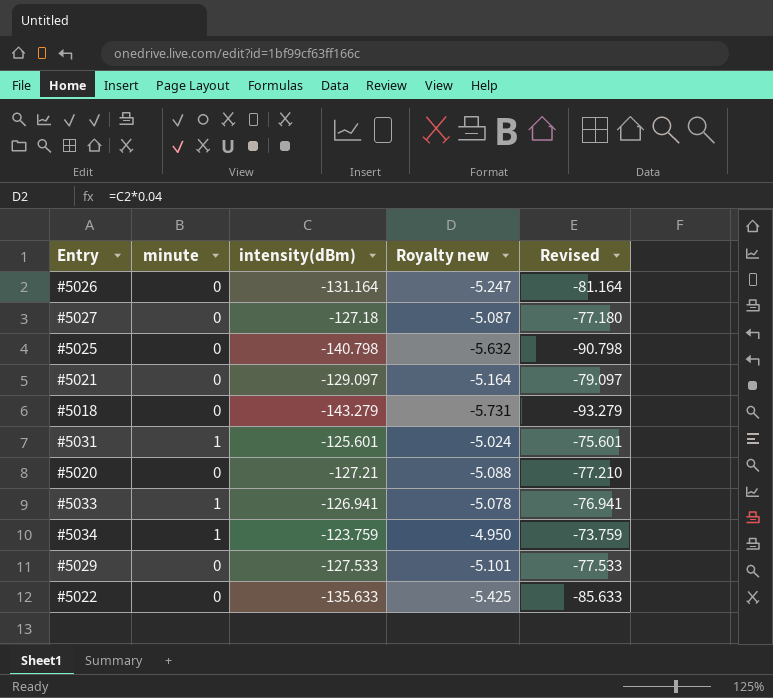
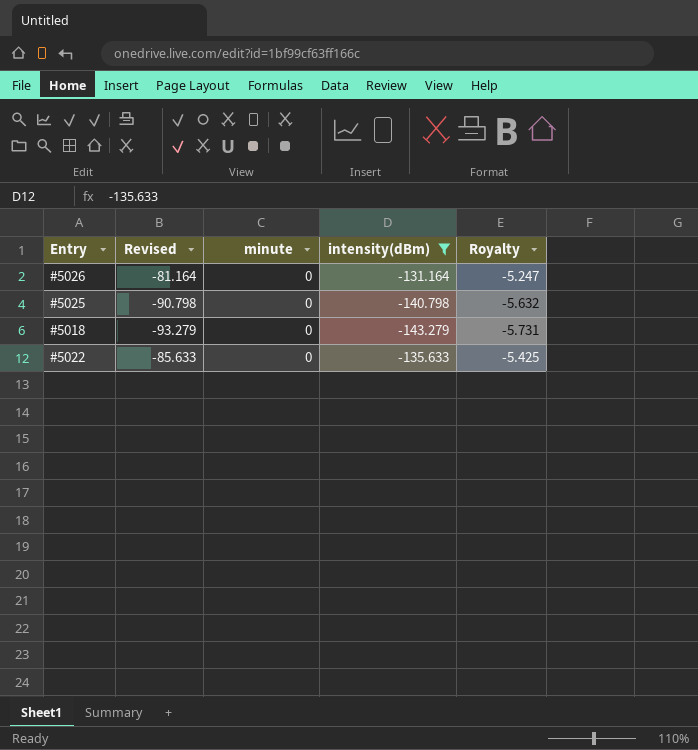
filter: none -> intensity(dBm) <= -131.164
column Revised | position: 5 -> 2
column name: Royalty new -> Royalty

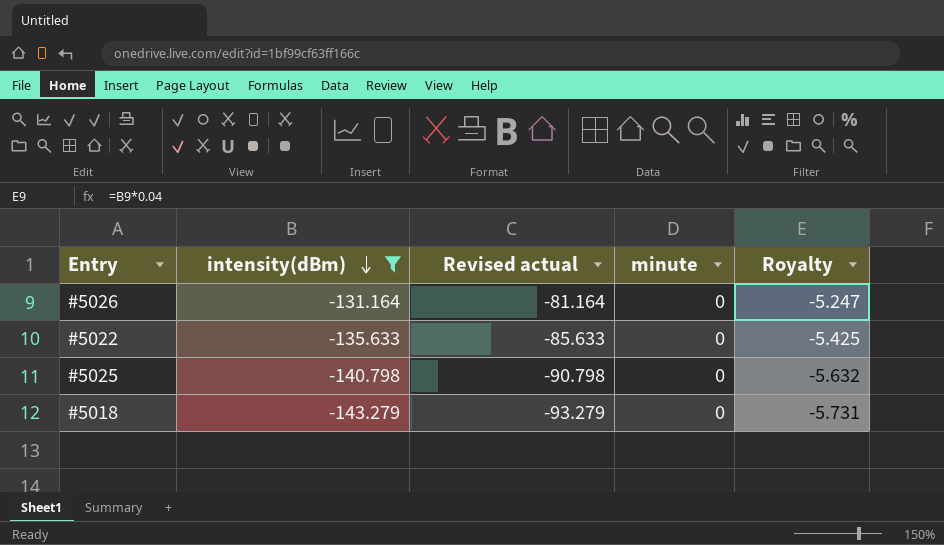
row order: none -> intensity(dBm) descending
column intensity(dBm) | position: 4 -> 2
column name: Revised -> Revised actual

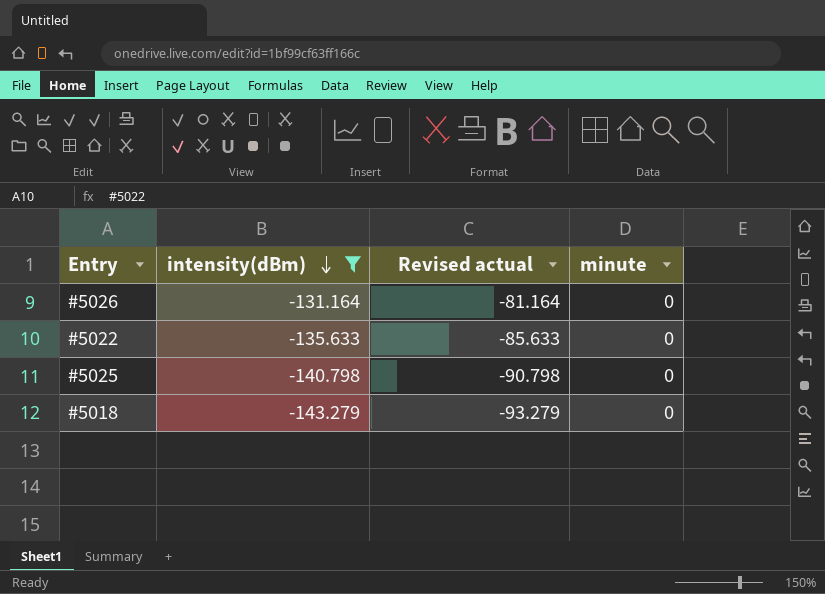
column Royalty | formula: [intensity(dBm)] * 0.04 -> none

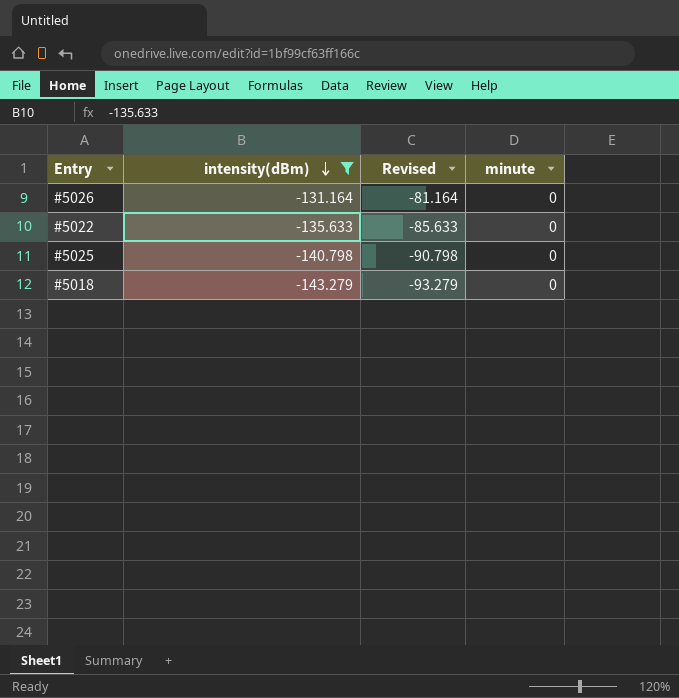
column name: Revised actual -> Revised

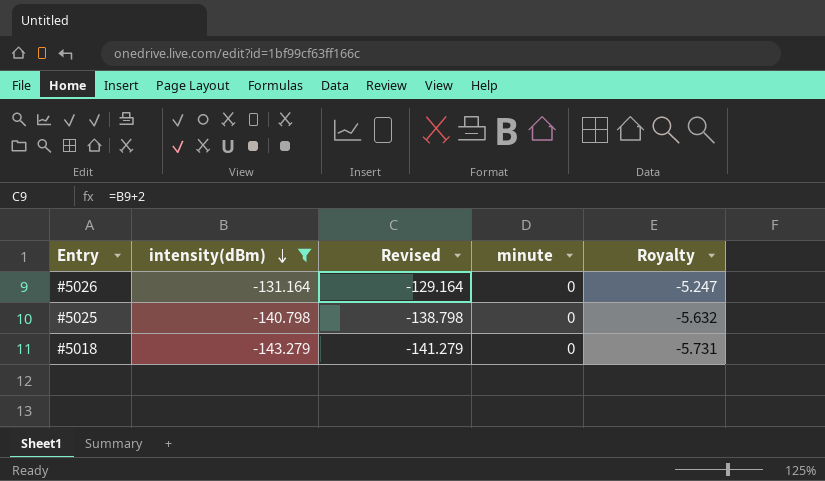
column Revised | formula: [intensity(dBm)] + 50 -> [intensity(dBm)] + 2
column Royalty | formula: none -> [intensity(dBm)] * 0.04
row #5022: -135.633 | -85.633 | 0 -> none

